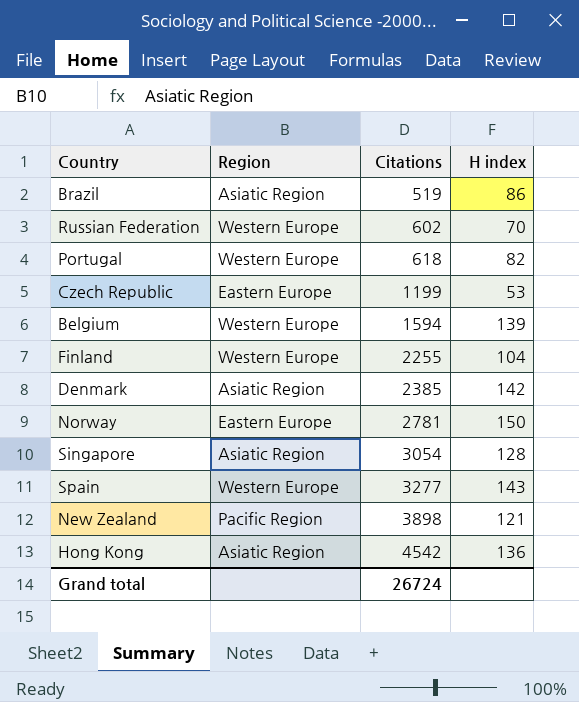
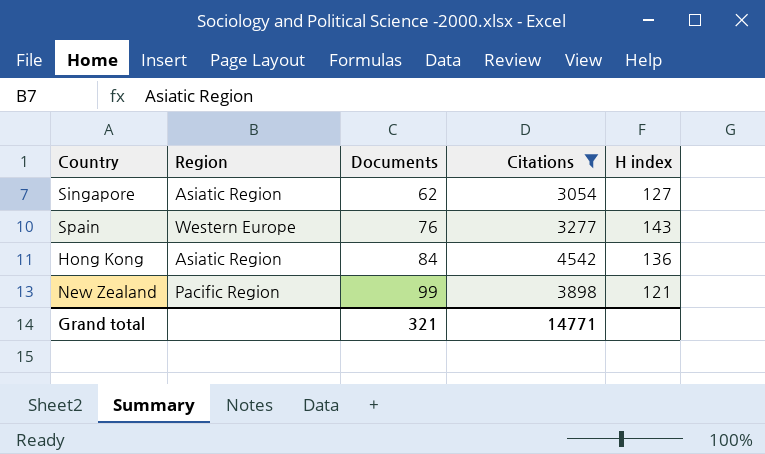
filter: none -> Citations >= 3054
row order: Citations ascending -> Documents ascending
column Documents | position: none -> 3
Singapore | H index: 128 -> 127
Grand total | Citations: 26724 -> 14771

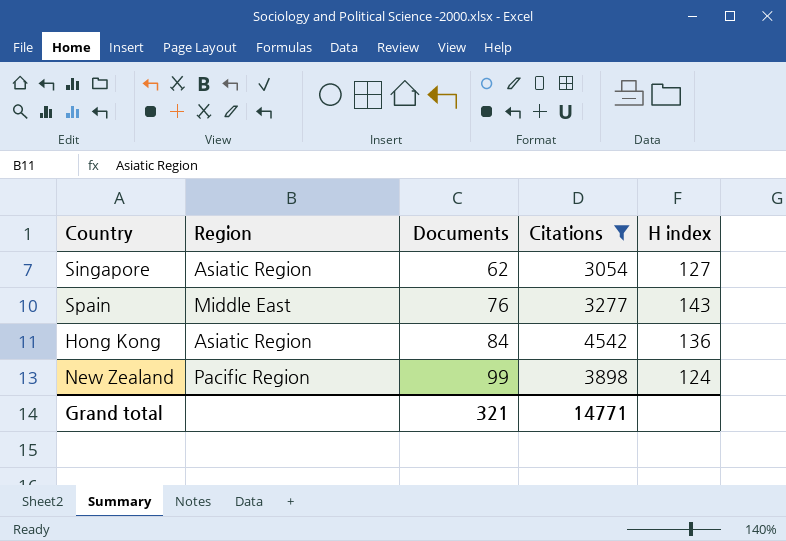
Spain | Region: Western Europe -> Middle East
New Zealand | H index: 121 -> 124

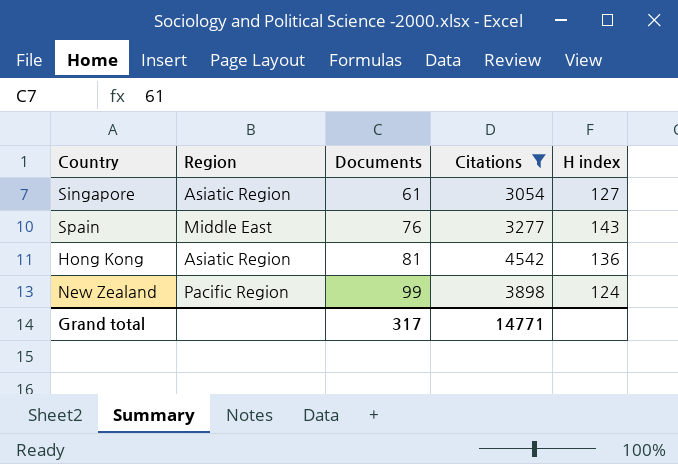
Singapore | Documents: 62 -> 61
Hong Kong | Documents: 84 -> 81
Grand total | Documents: 321 -> 317

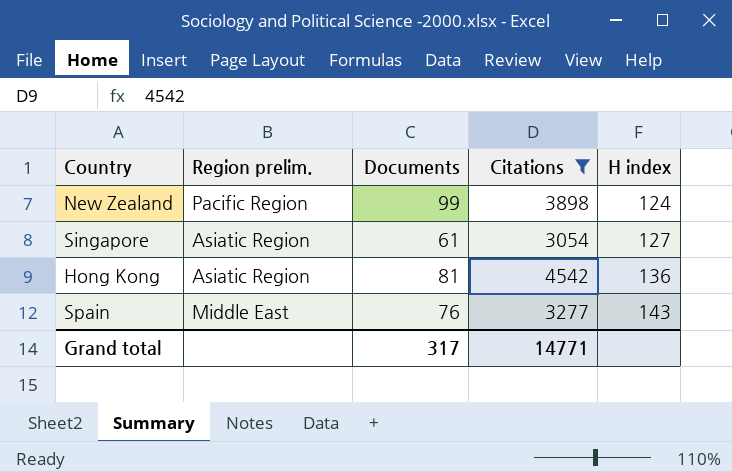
row order: Documents ascending -> H index ascending
column name: Region -> Region prelim.

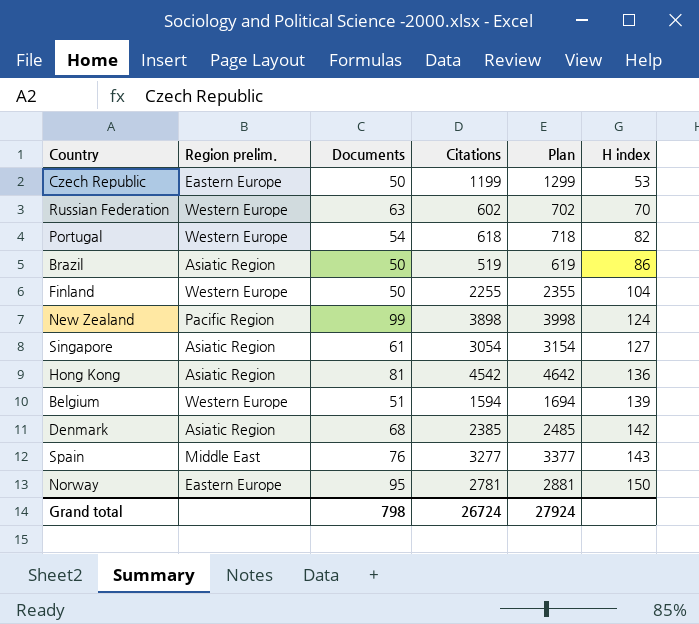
filter: Citations >= 3054 -> none
column Plan | formula: none -> [Citations] + 100
Grand total | Documents: 317 -> 798
Grand total | Citations: 14771 -> 26724

